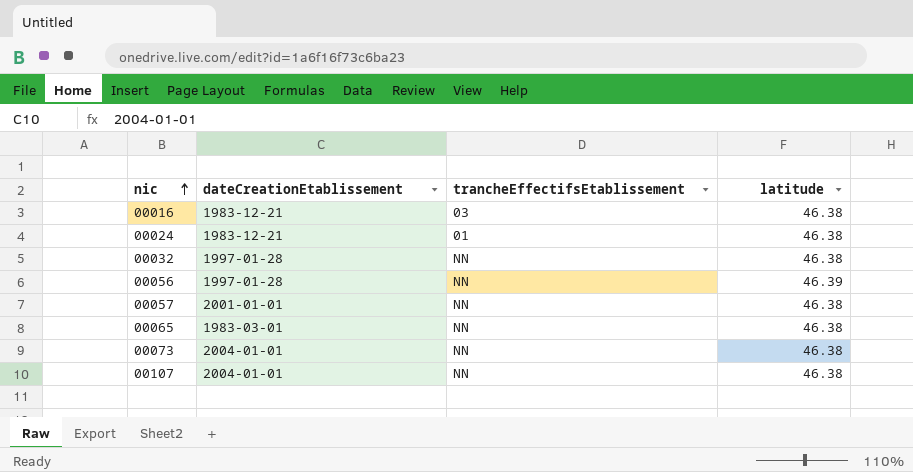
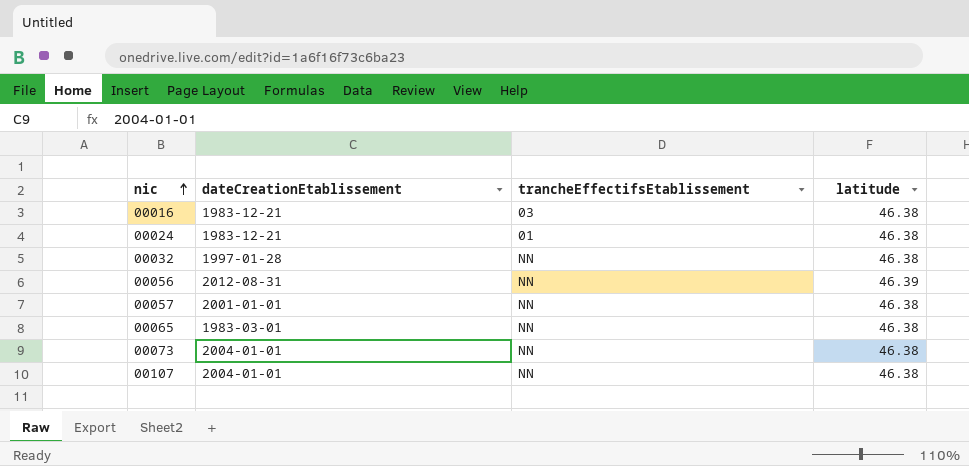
00056 | dateCreationEtablissement: 1997-01-28 -> 2012-08-31

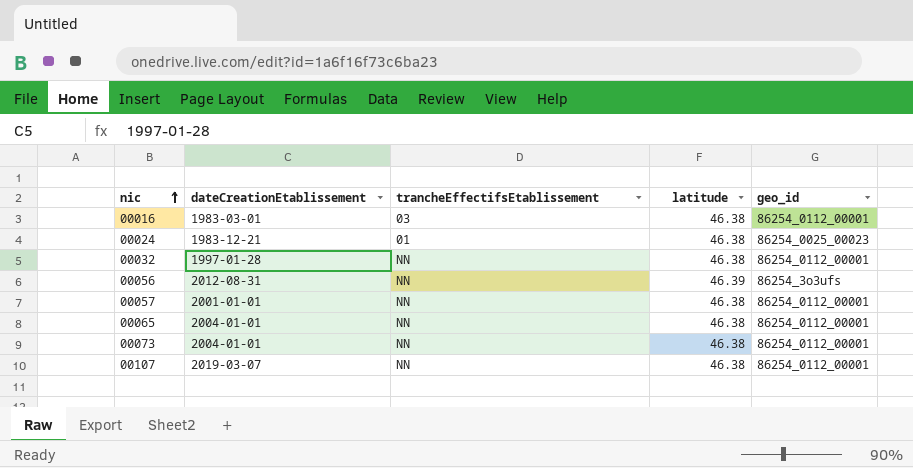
column geo_id | position: none -> 5
00016 | dateCreationEtablissement: 1983-12-21 -> 1983-03-01
00065 | dateCreationEtablissement: 1983-03-01 -> 2004-01-01
00107 | dateCreationEtablissement: 2004-01-01 -> 2019-03-07

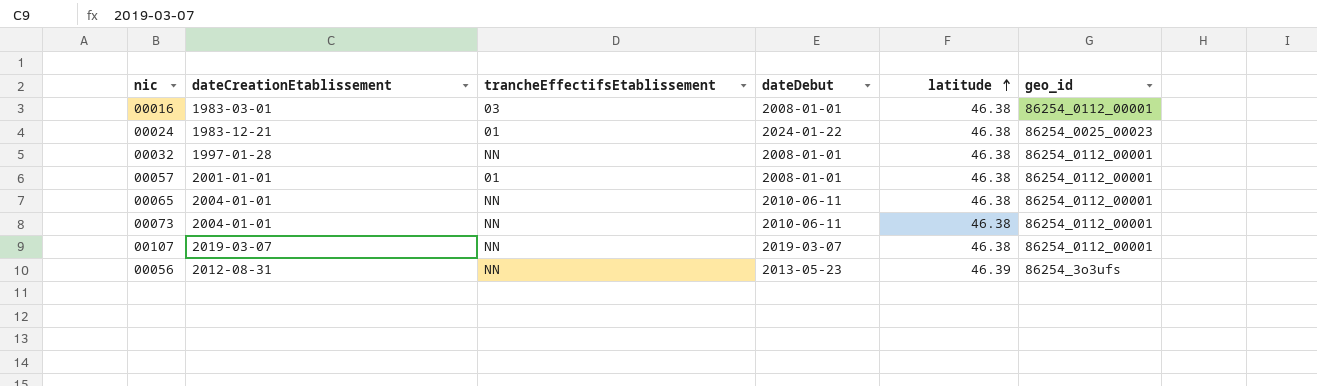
row order: nic ascending -> latitude ascending
column dateDebut | position: none -> 4
00057 | trancheEffectifsEtablissement: NN -> 01

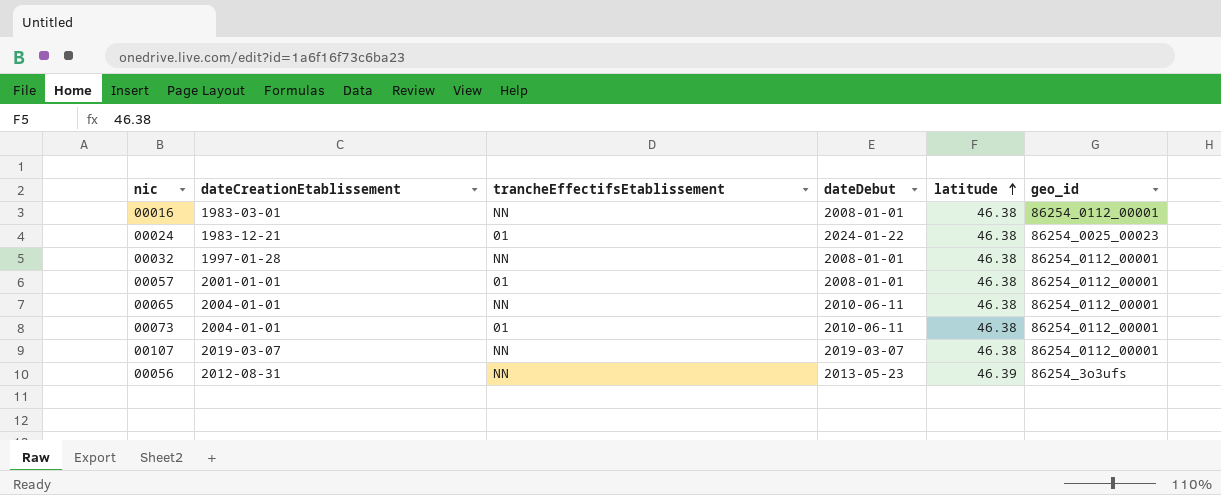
00016 | trancheEffectifsEtablissement: 03 -> NN
00073 | trancheEffectifsEtablissement: NN -> 01

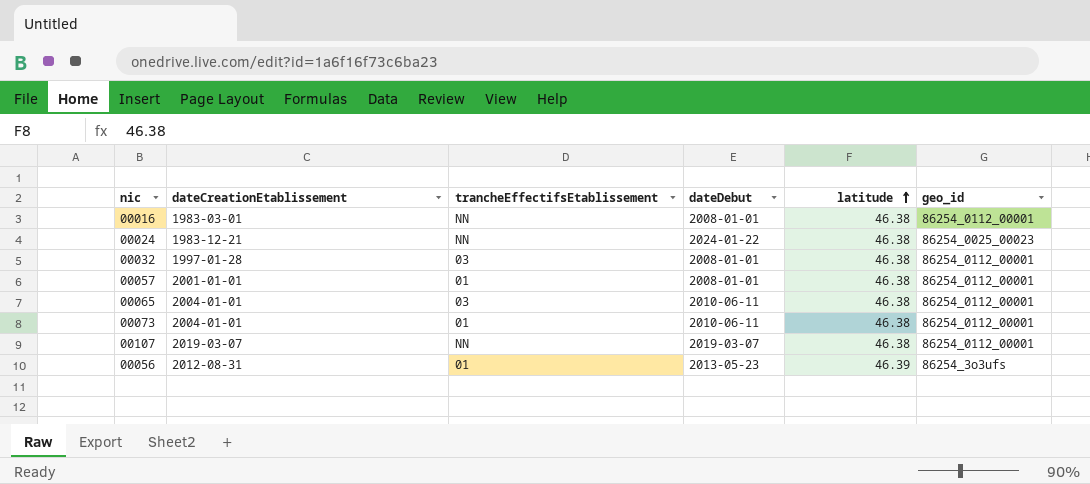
00024 | trancheEffectifsEtablissement: 01 -> NN
00032 | trancheEffectifsEtablissement: NN -> 03
00065 | trancheEffectifsEtablissement: NN -> 03
00056 | trancheEffectifsEtablissement: NN -> 01

